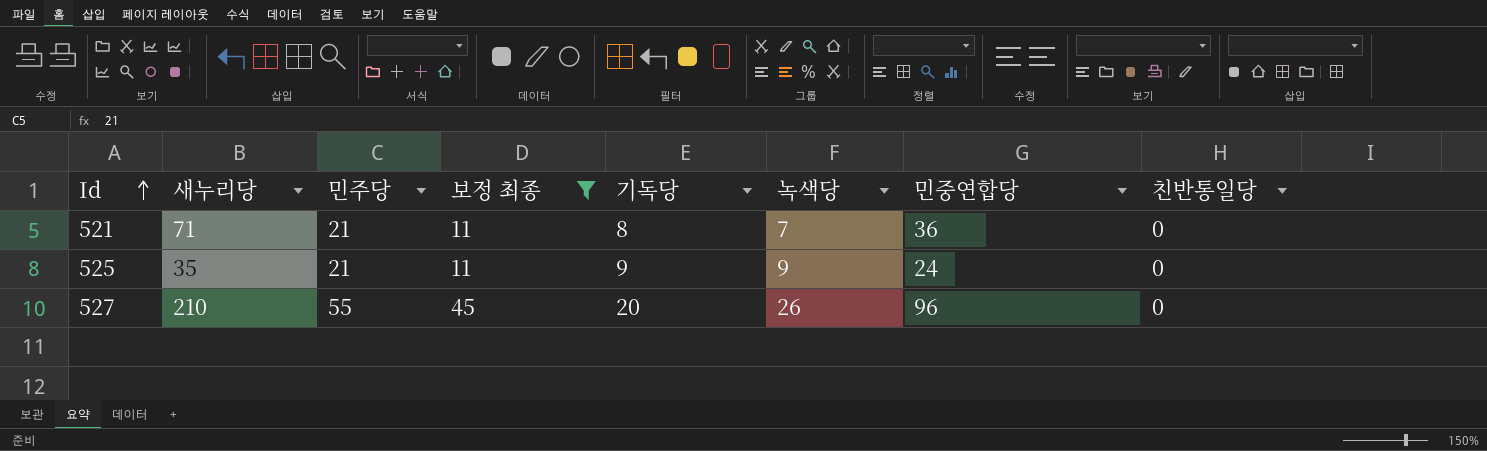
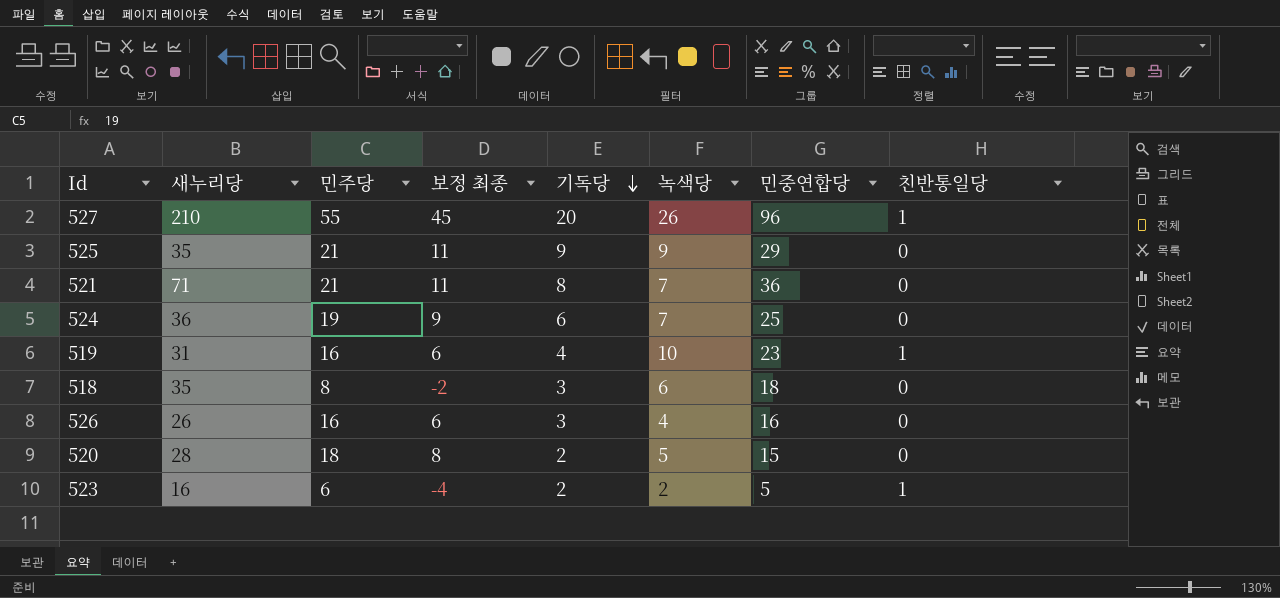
filter: 보정 최종 >= 11 -> none
row order: Id ascending -> 기독당 descending
527 | 친반통일당: 0 -> 1
525 | 민중연합당: 24 -> 29

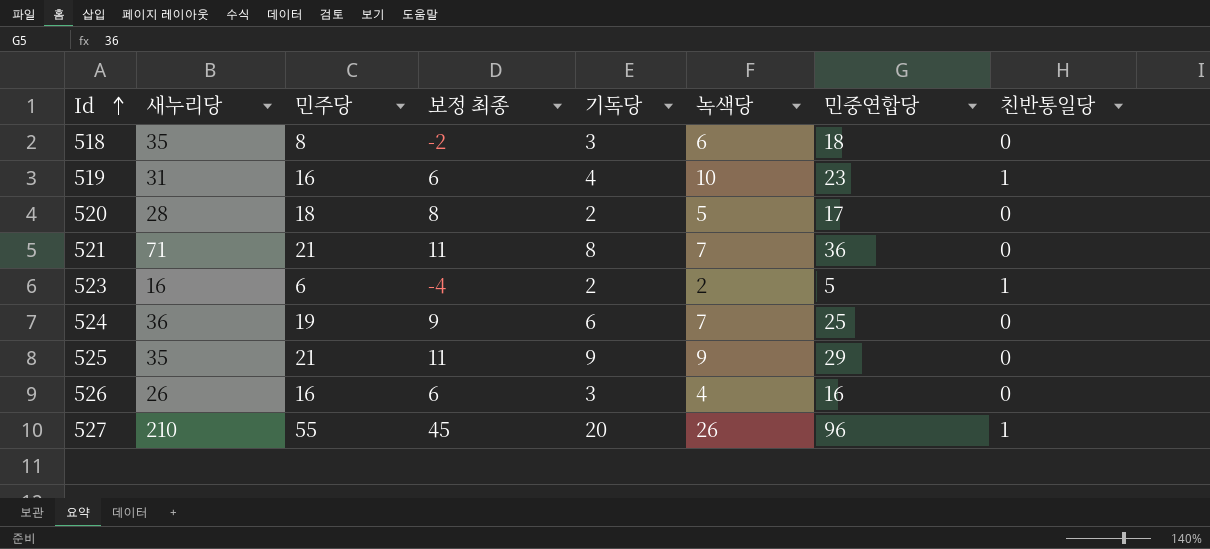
row order: 기독당 descending -> Id ascending
520 | 민중연합당: 15 -> 17

